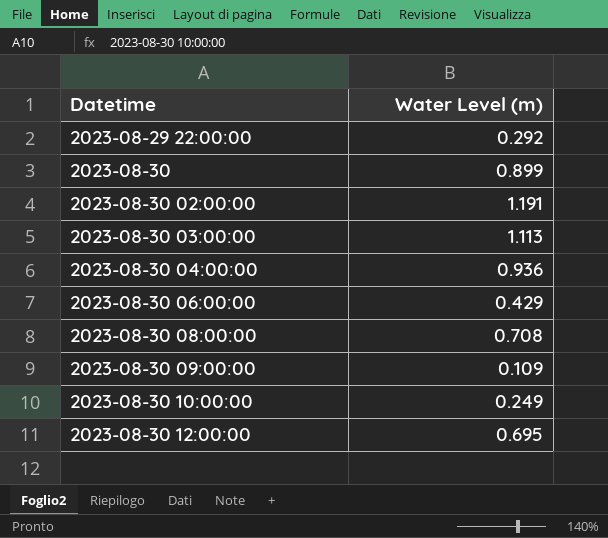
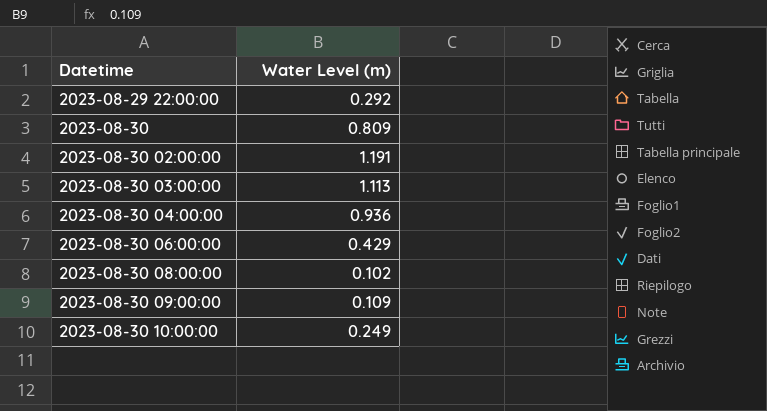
row 2023-08-30 12:00:00: 0.695 -> none
2023-08-30 | Water Level (m): 0.899 -> 0.809
2023-08-30 08:00:00 | Water Level (m): 0.708 -> 0.102

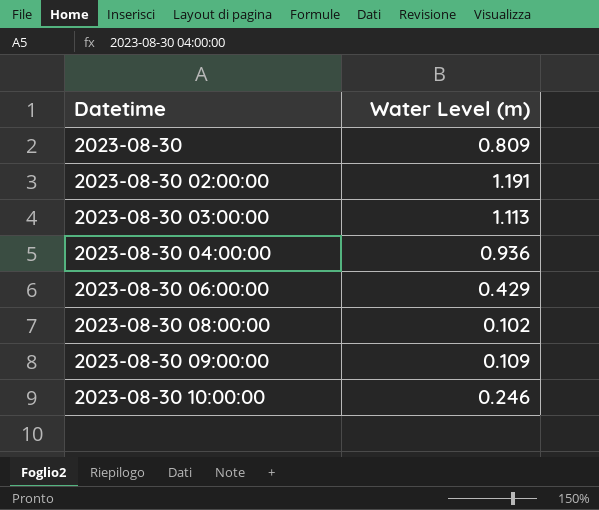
row 2023-08-29 22:00:00: 0.292 -> none
2023-08-30 10:00:00 | Water Level (m): 0.249 -> 0.246

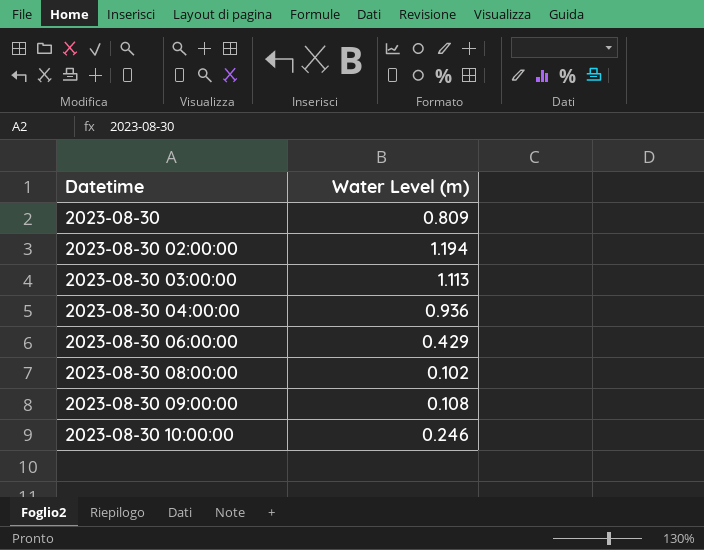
2023-08-30 02:00:00 | Water Level (m): 1.191 -> 1.194
2023-08-30 09:00:00 | Water Level (m): 0.109 -> 0.108

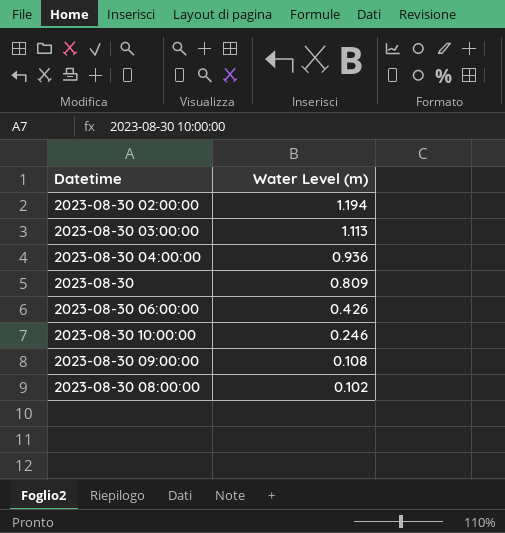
row order: Datetime ascending -> Water Level (m) descending
2023-08-30 06:00:00 | Water Level (m): 0.429 -> 0.426

